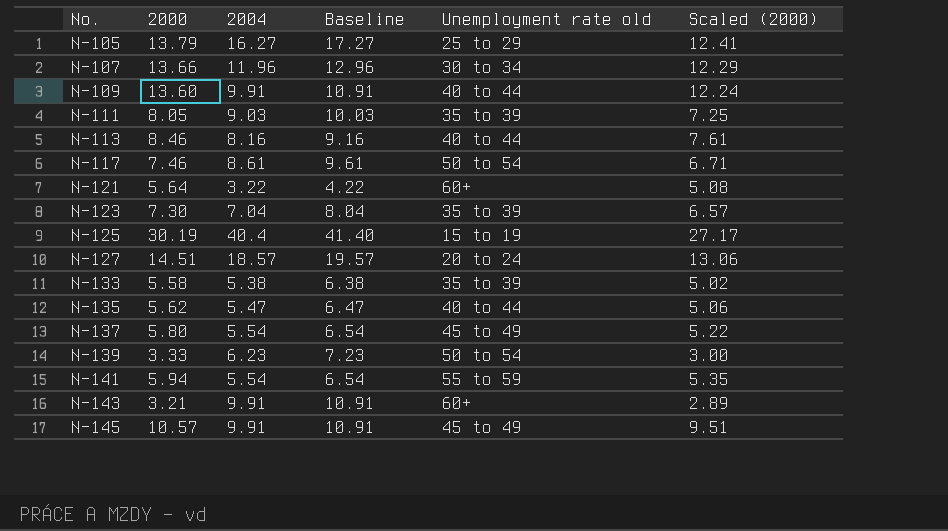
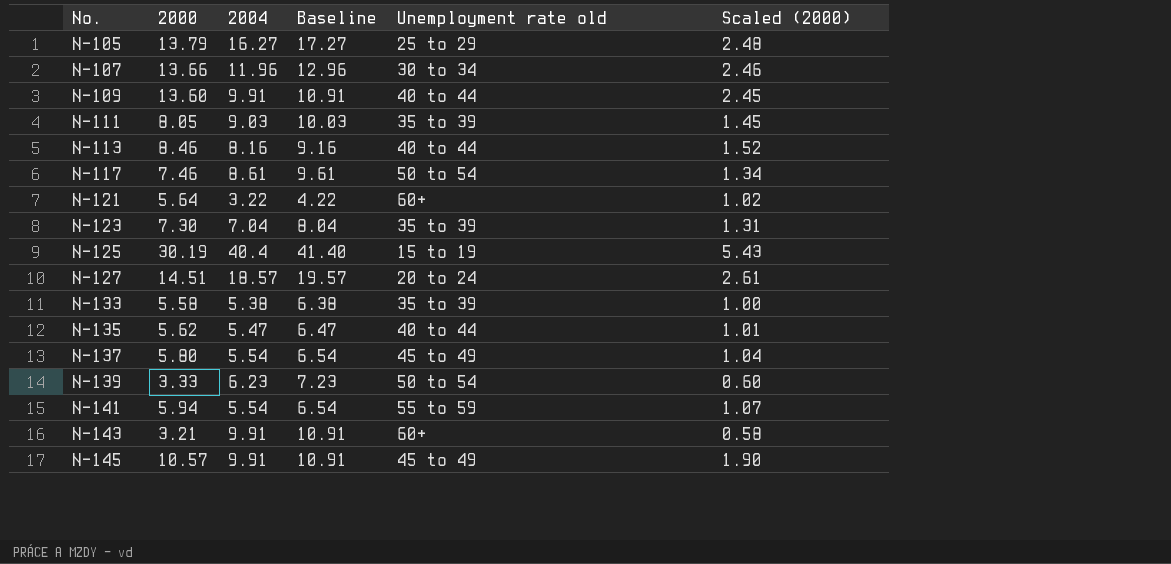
column Scaled (2000) | formula: [2000] * 0.9 -> [2000] * 0.18

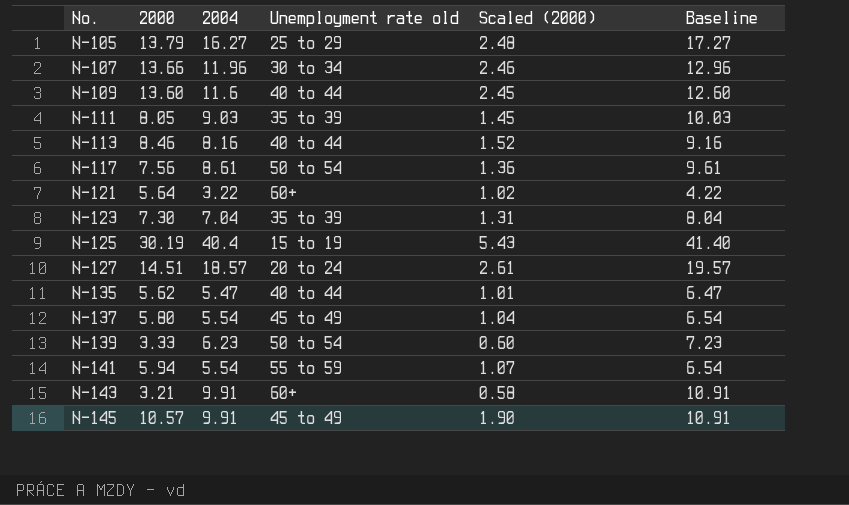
column Baseline | position: 4 -> 6
row N-133: 5.58 | 5.38 | 6.38 | 35 to 39 | 1.00 -> none
N-109 | 2004: 9.91 -> 11.6
N-109 | Baseline: 10.91 -> 12.60
N-117 | 2000: 7.46 -> 7.56
N-117 | Scaled (2000): 1.34 -> 1.36

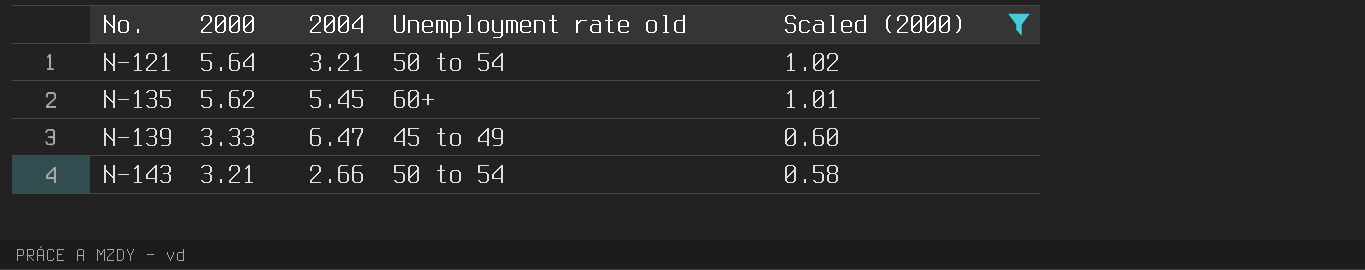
filter: none -> Scaled (2000) <= 1.02
column Baseline | formula: [2004] + 1 -> none
N-121 | 2004: 3.22 -> 3.21
N-121 | Unemployment rate old: 60+ -> 50 to 54
N-135 | 2004: 5.47 -> 5.45
N-135 | Unemployment rate old: 40 to 44 -> 60+
N-139 | 2004: 6.23 -> 6.47
N-139 | Unemployment rate old: 50 to 54 -> 45 to 49
N-143 | 2004: 9.91 -> 2.66
N-143 | Unemployment rate old: 60+ -> 50 to 54

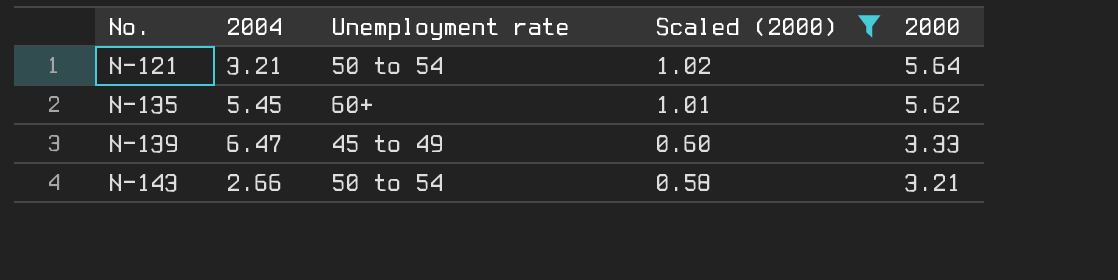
column name: Unemployment rate old -> Unemployment rate
column 2000 | position: 2 -> 5

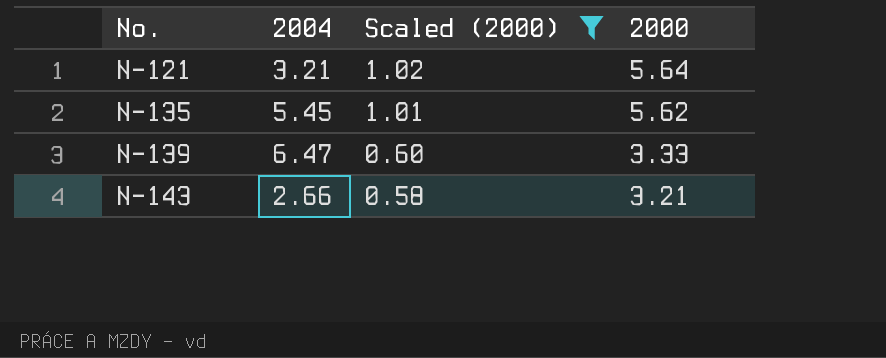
column Unemployment rate | position: 3 -> none

